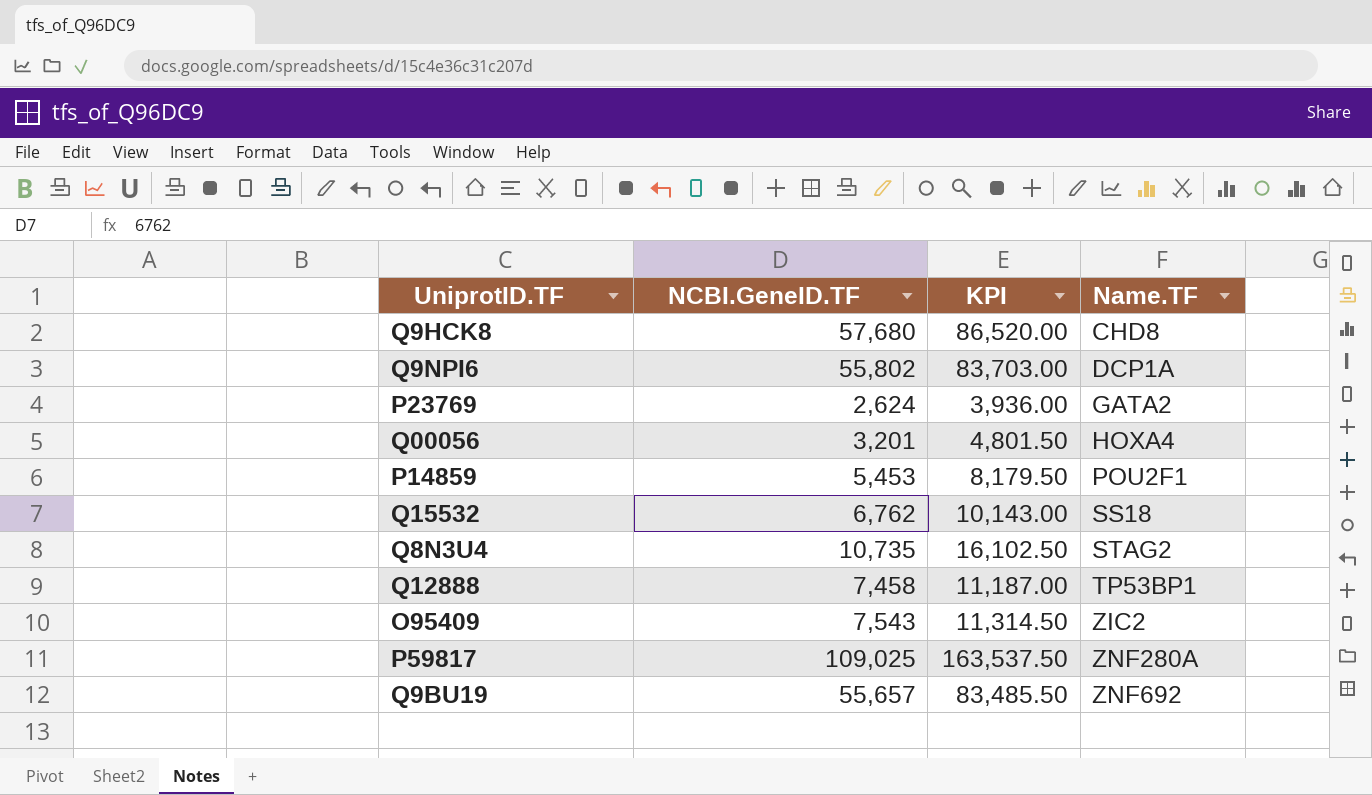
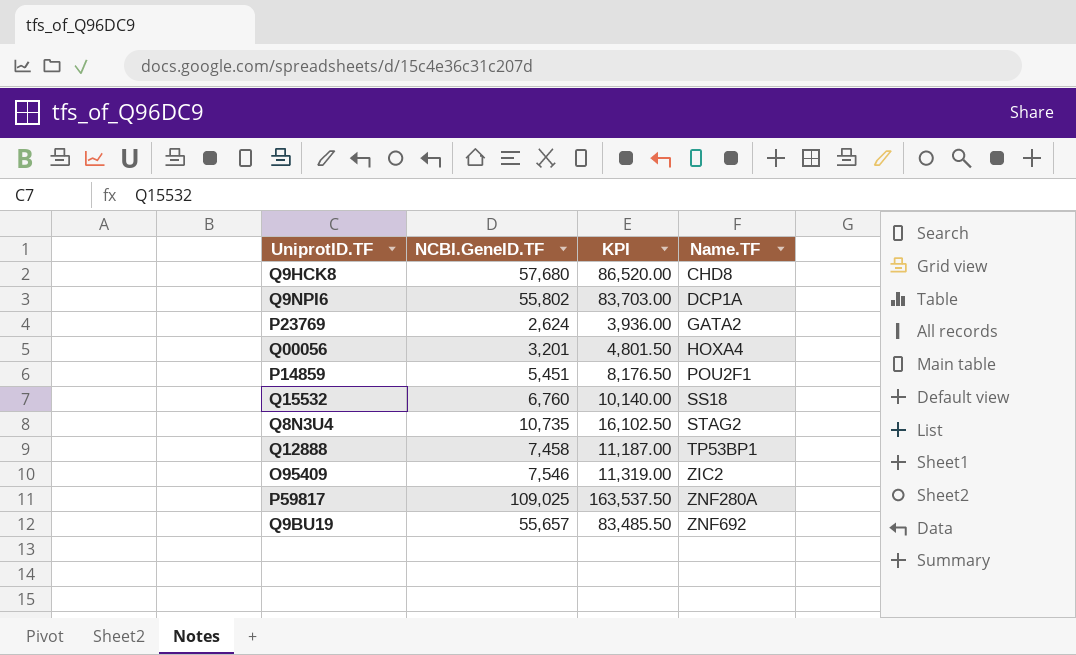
P14859 | NCBI.GeneID.TF: 5,453 -> 5,451
P14859 | KPI: 8,179.50 -> 8,176.50
Q15532 | NCBI.GeneID.TF: 6,762 -> 6,760
Q15532 | KPI: 10,143.00 -> 10,140.00
O95409 | NCBI.GeneID.TF: 7,543 -> 7,546
O95409 | KPI: 11,314.50 -> 11,319.00

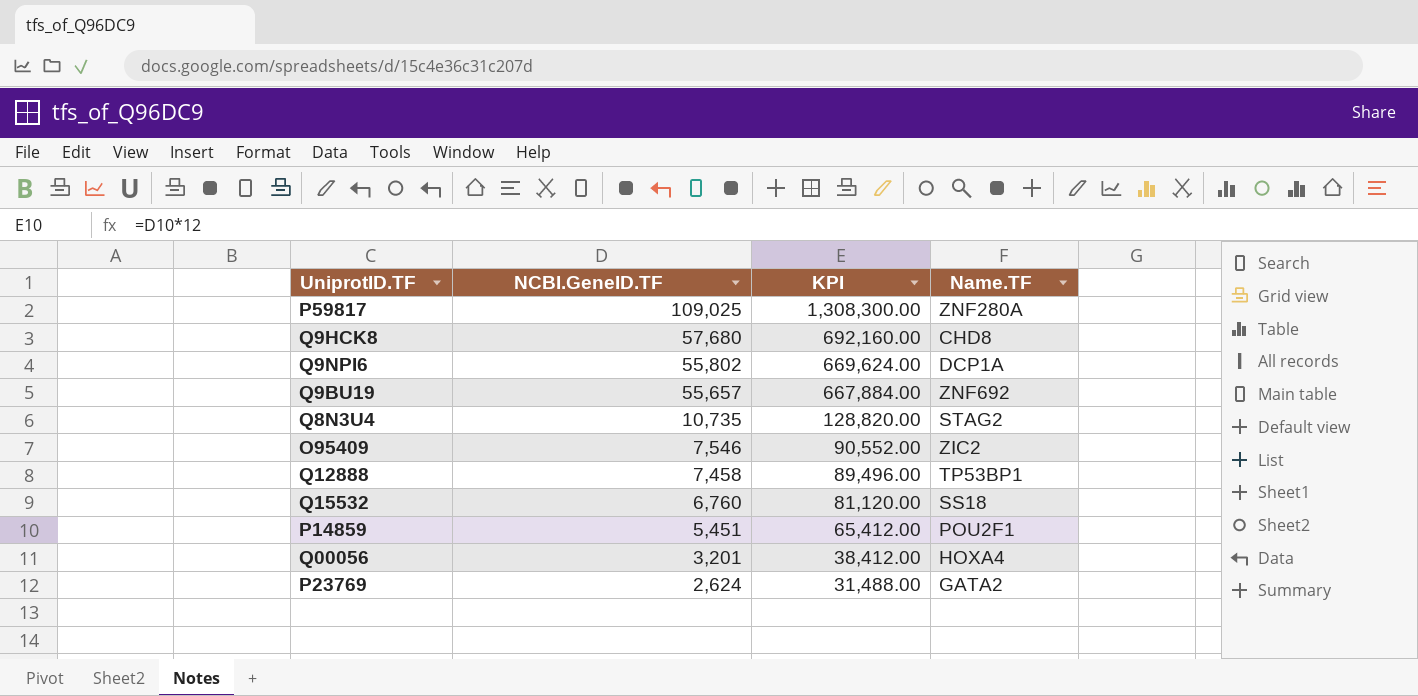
row order: Name.TF ascending -> NCBI.GeneID.TF descending
column KPI | formula: [NCBI.GeneID.TF] * 1.5 -> [NCBI.GeneID.TF] * 12

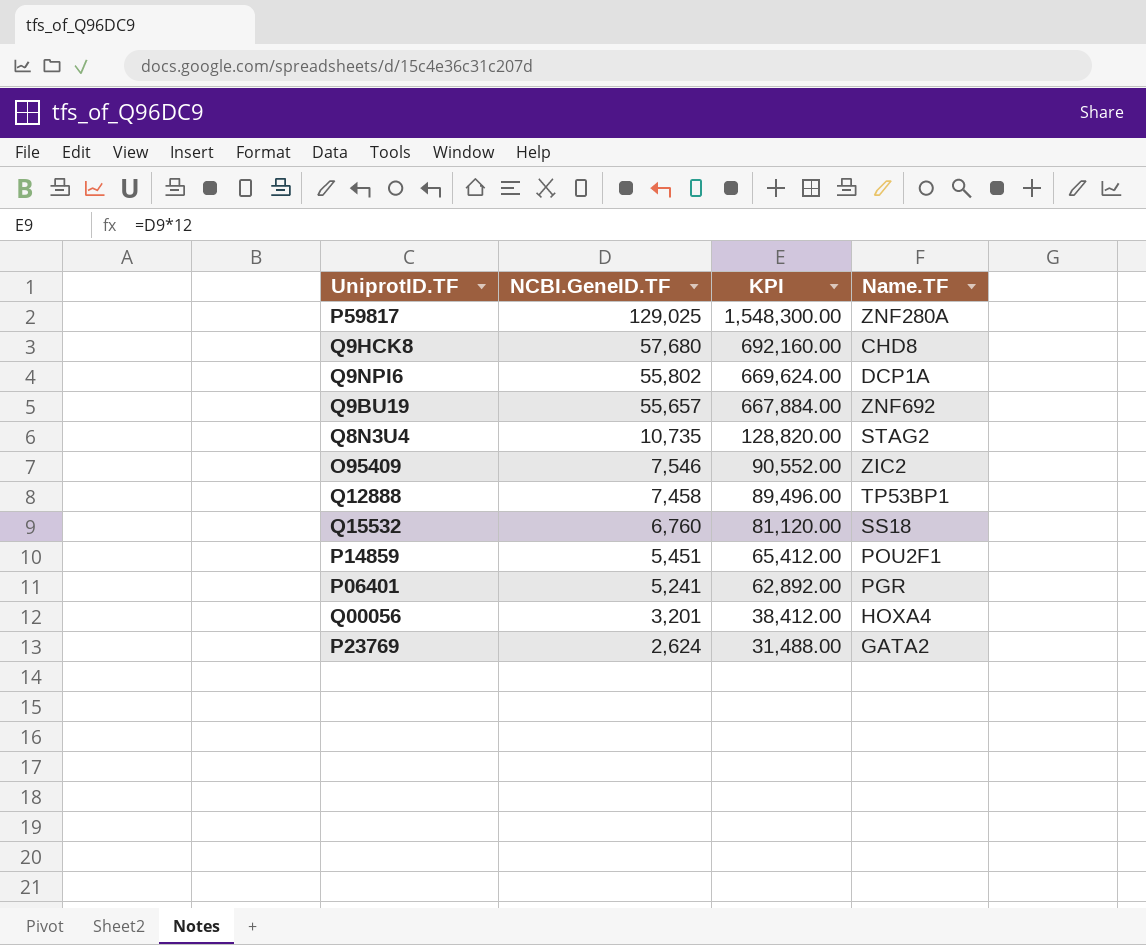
P59817 | NCBI.GeneID.TF: 109,025 -> 129,025
P59817 | KPI: 1,308,300.00 -> 1,548,300.00
row P06401: none -> 5,241 | 62,892.00 | PGR

